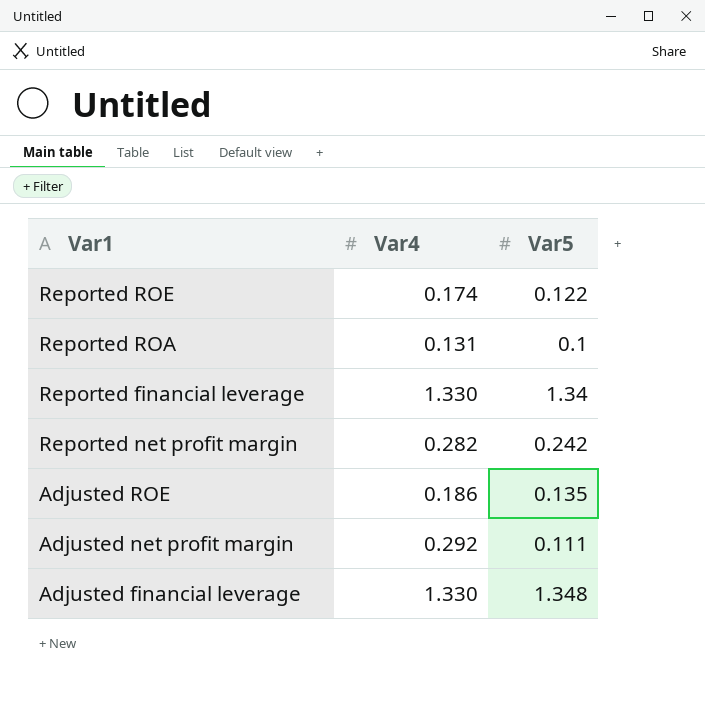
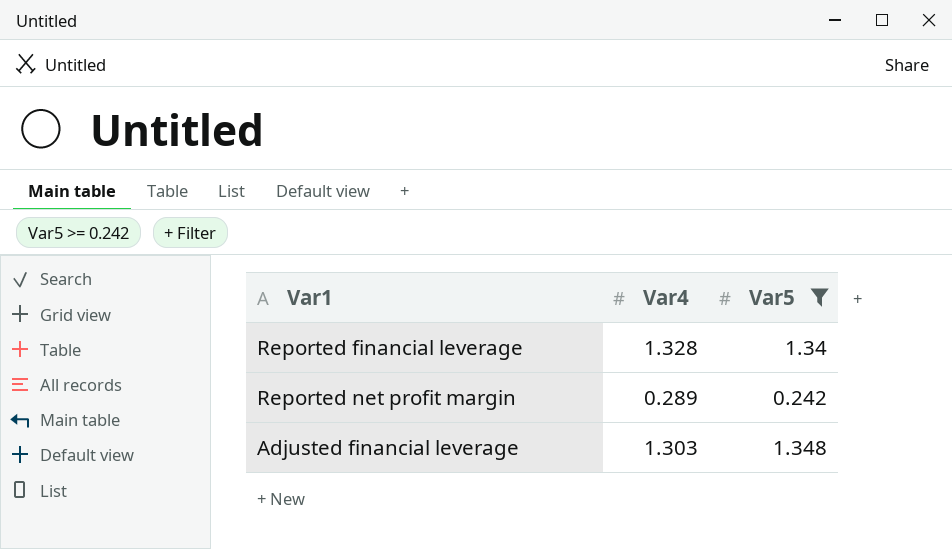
filter: none -> Var5 >= 0.242
Reported financial leverage | Var4: 1.330 -> 1.328
Reported net profit margin | Var4: 0.282 -> 0.289
Adjusted financial leverage | Var4: 1.330 -> 1.303

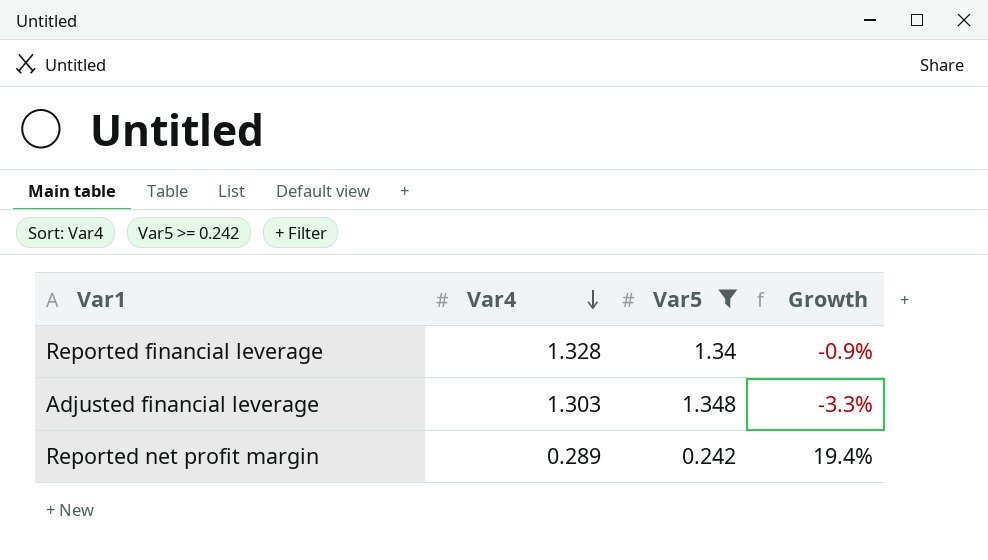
row order: none -> Var4 descending
column Growth | formula: none -> ([Var4] - [Var5]) / [Var5]

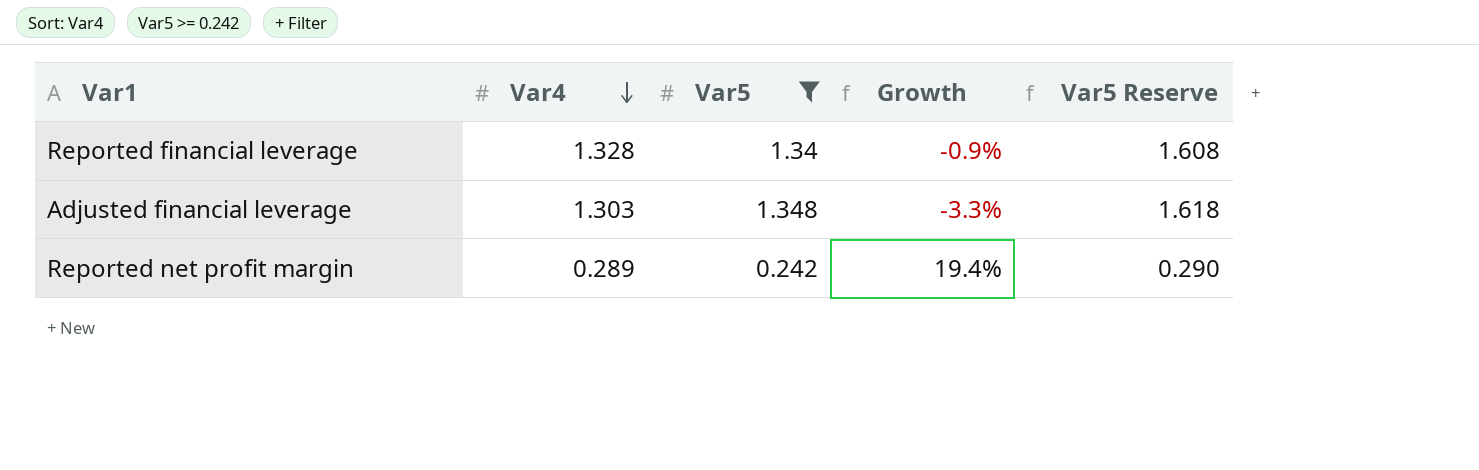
column Var5 Reserve | formula: none -> [Var5] * 1.2

